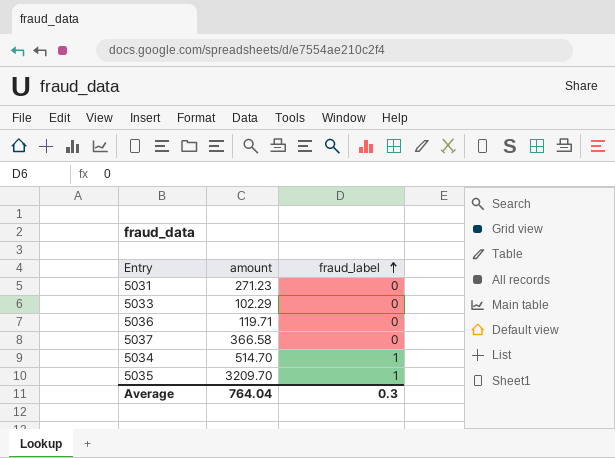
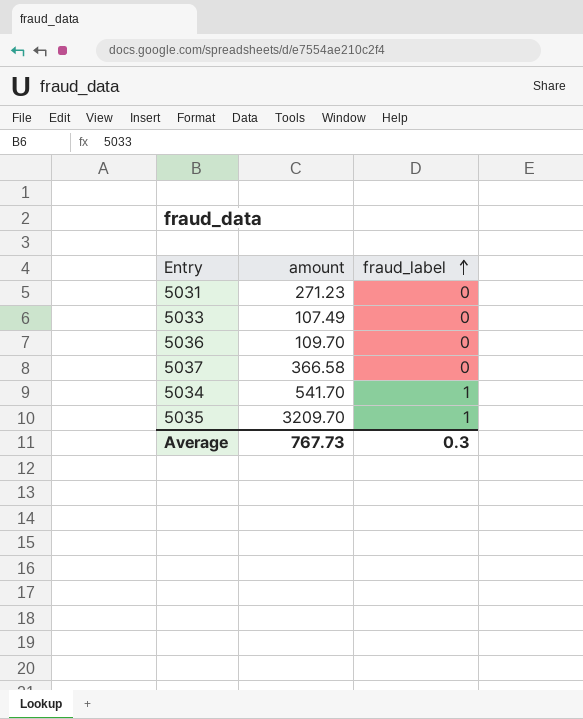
5033 | amount: 102.29 -> 107.49
5036 | amount: 119.71 -> 109.70
5034 | amount: 514.70 -> 541.70
Average | amount: 764.04 -> 767.73

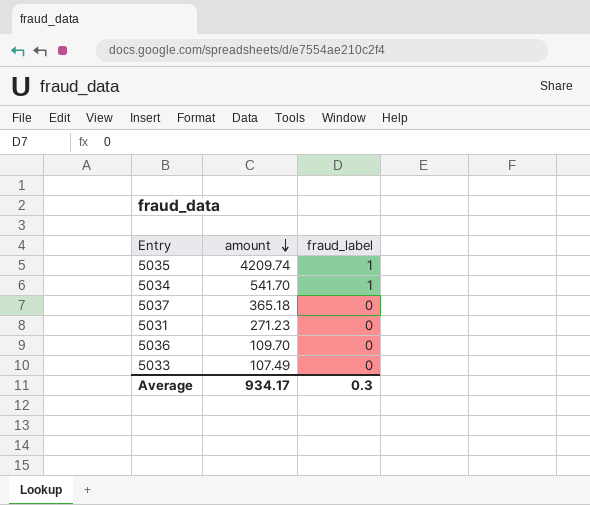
row order: fraud_label ascending -> amount descending
5035 | amount: 3209.70 -> 4209.74
5037 | amount: 366.58 -> 365.18
Average | amount: 767.73 -> 934.17

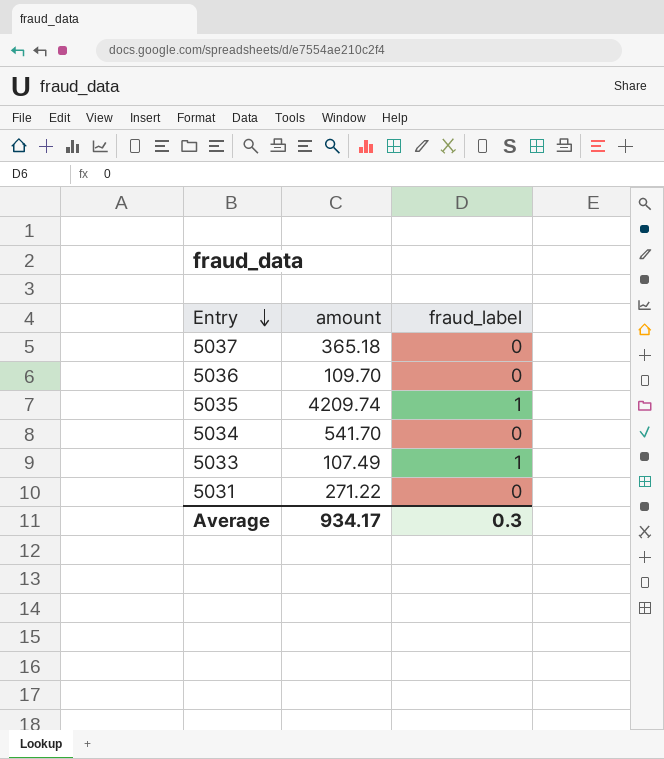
row order: amount descending -> Entry descending
5034 | fraud_label: 1 -> 0
5033 | fraud_label: 0 -> 1
5031 | amount: 271.23 -> 271.22

